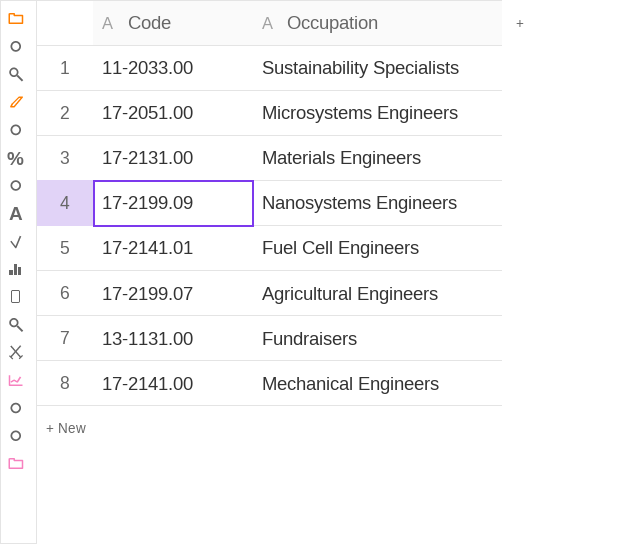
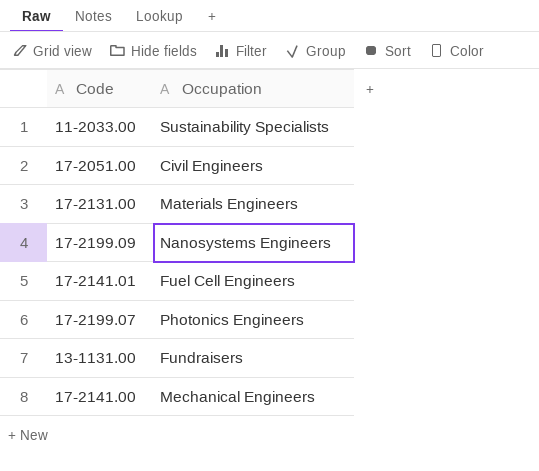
17-2051.00 | Occupation: Microsystems Engineers -> Civil Engineers
17-2199.07 | Occupation: Agricultural Engineers -> Photonics Engineers

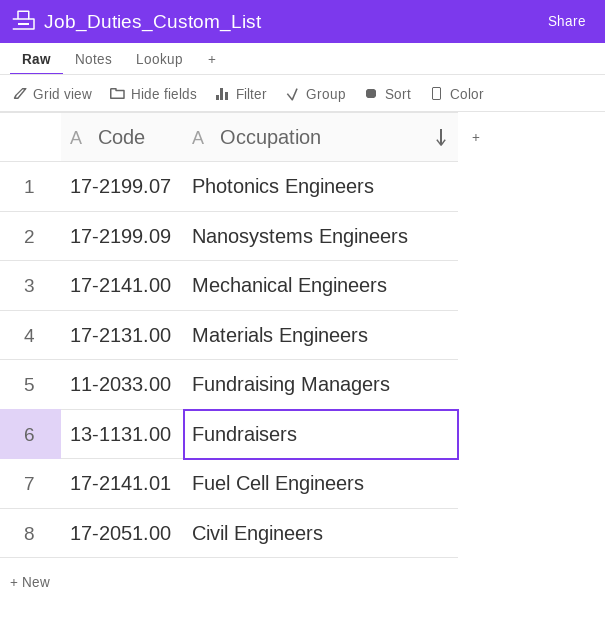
row order: none -> Occupation descending
11-2033.00 | Occupation: Sustainability Specialists -> Fundraising Managers

